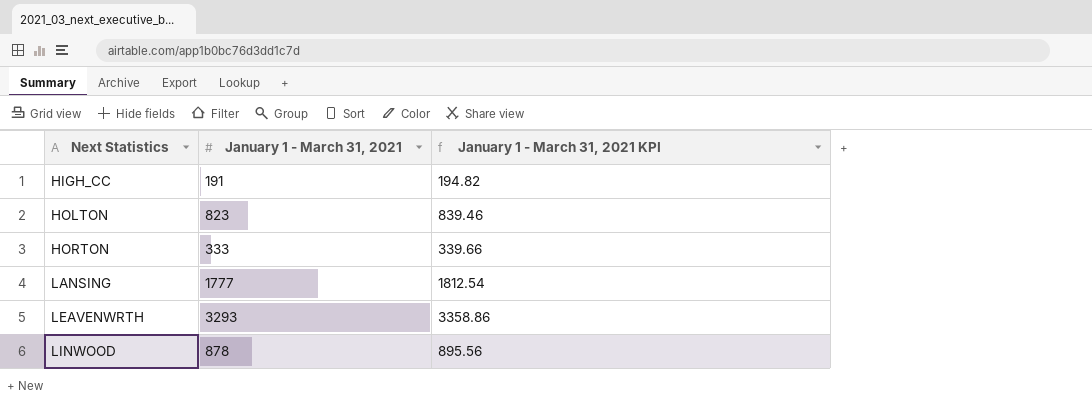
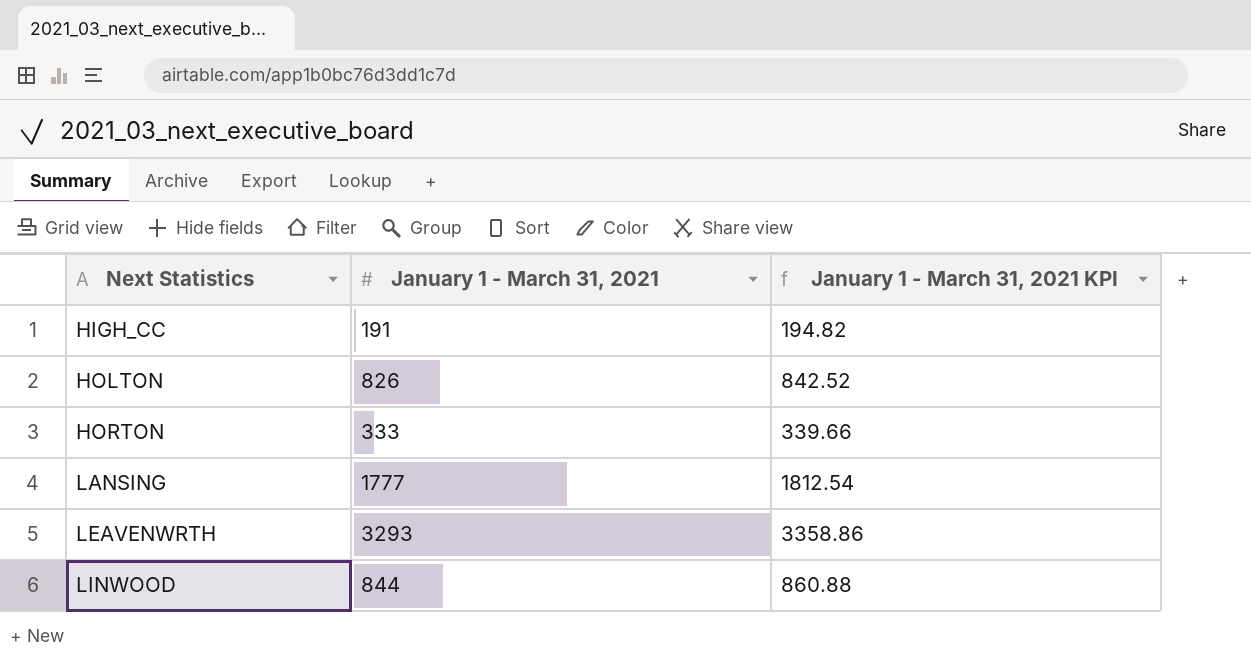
HOLTON | January 1 - March 31, 2021: 823 -> 826
HOLTON | January 1 - March 31, 2021 KPI: 839.46 -> 842.52
LINWOOD | January 1 - March 31, 2021: 878 -> 844
LINWOOD | January 1 - March 31, 2021 KPI: 895.56 -> 860.88

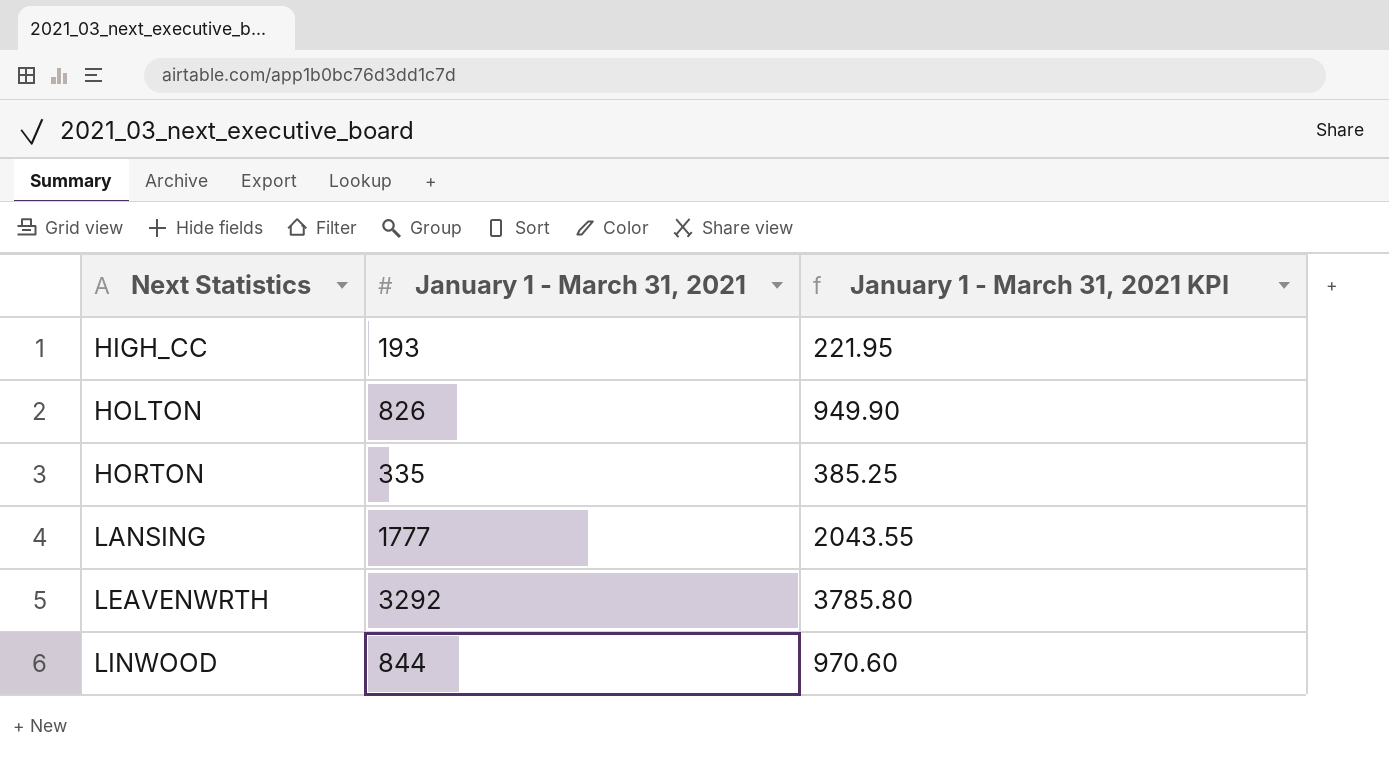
column January 1 - March 31, 2021 KPI | formula: [January 1 - March 31, 2021] * 1.02 -> [January 1 - March 31, 2021] * 1.15
HIGH_CC | January 1 - March 31, 2021: 191 -> 193
HORTON | January 1 - March 31, 2021: 333 -> 335
LEAVENWRTH | January 1 - March 31, 2021: 3293 -> 3292

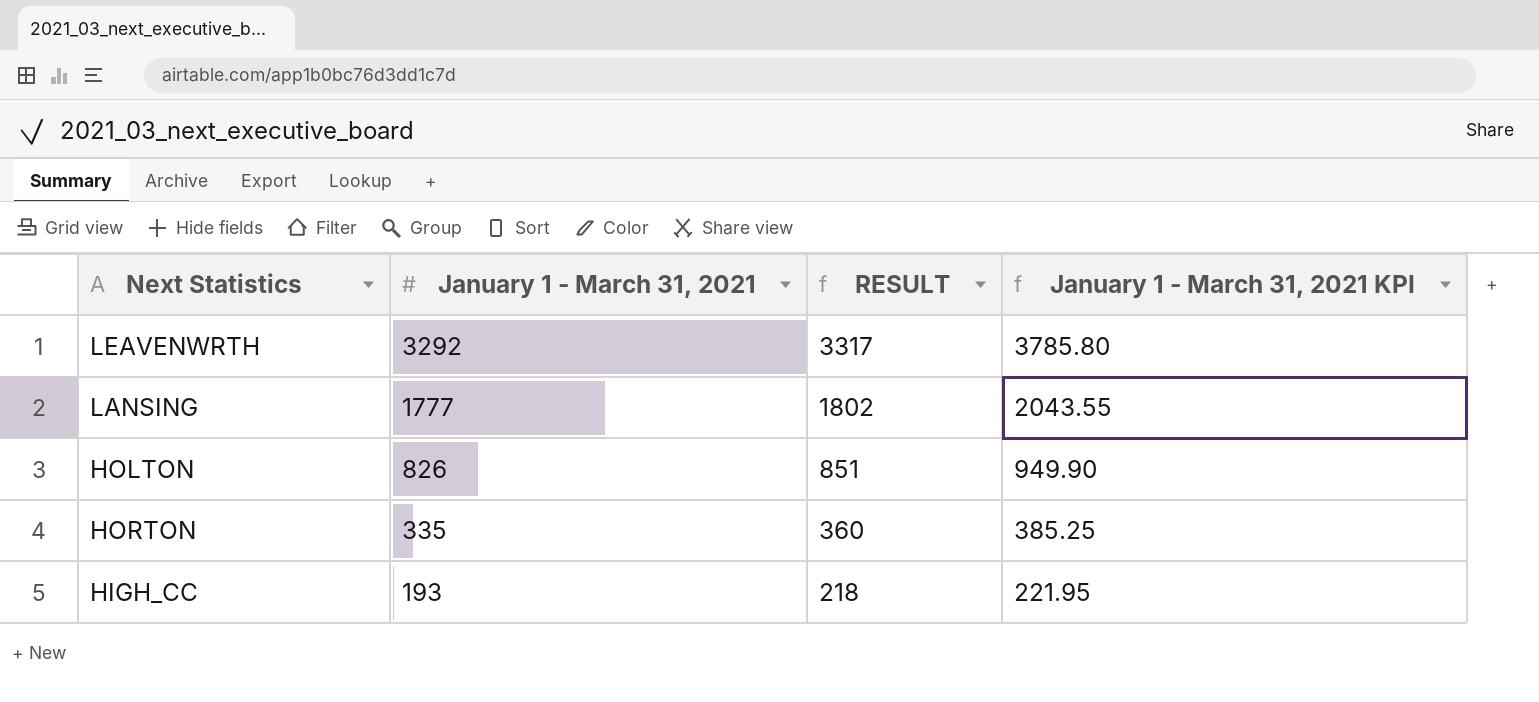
row order: Next Statistics ascending -> January 1 - March 31, 2021 descending
column RESULT | formula: none -> [January 1 - March 31, 2021] + 25
row LINWOOD: 844 | 970.60 -> none

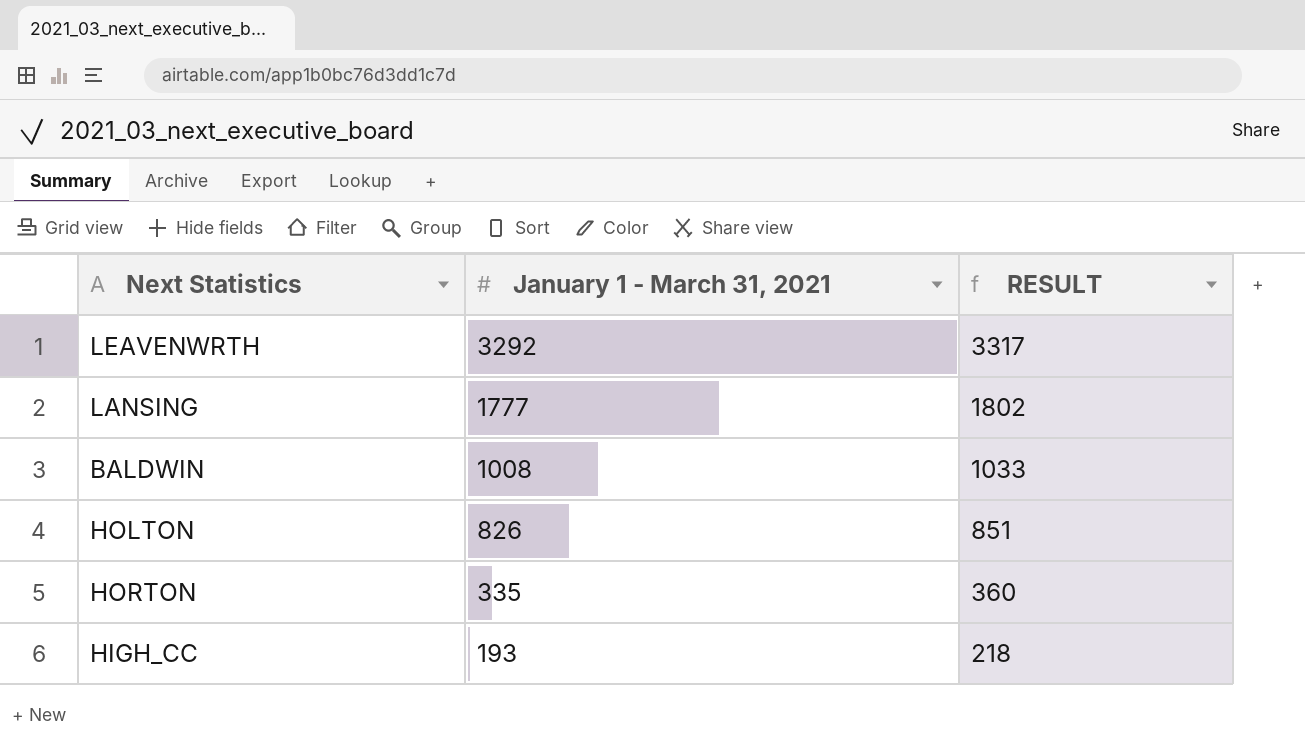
column January 1 - March 31, 2021 KPI | formula: [January 1 - March 31, 2021] * 1.15 -> none
row BALDWIN: none -> 1008 | 1033

